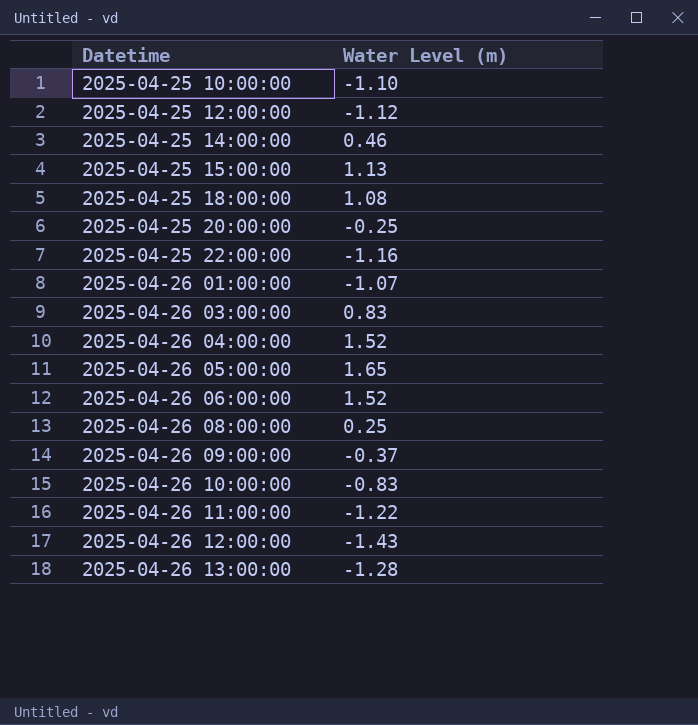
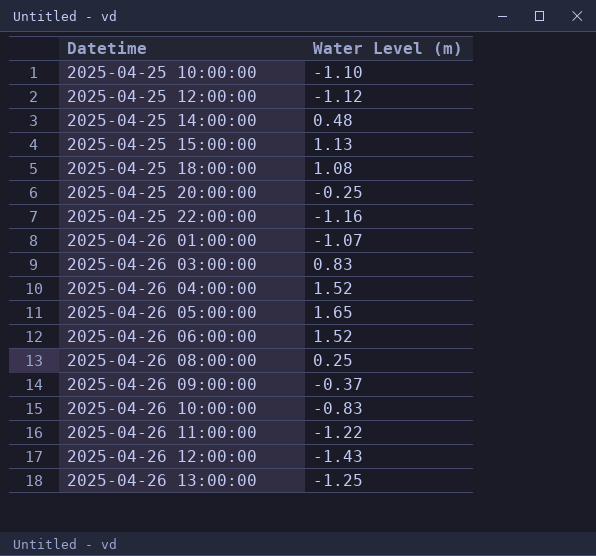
2025-04-25 14:00:00 | Water Level (m): 0.46 -> 0.48
2025-04-26 13:00:00 | Water Level (m): -1.28 -> -1.25

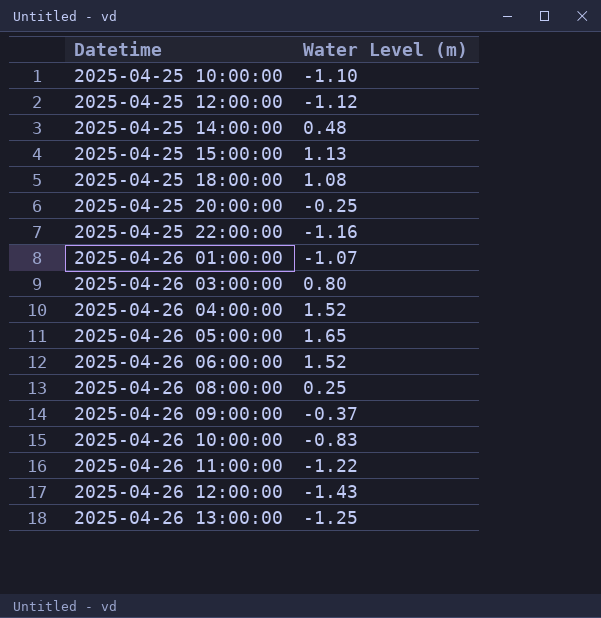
2025-04-26 03:00:00 | Water Level (m): 0.83 -> 0.80

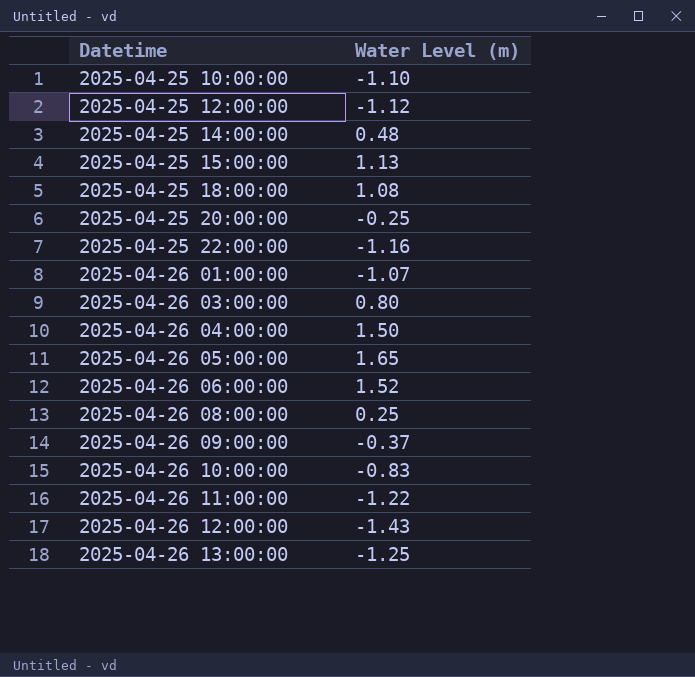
2025-04-26 04:00:00 | Water Level (m): 1.52 -> 1.50

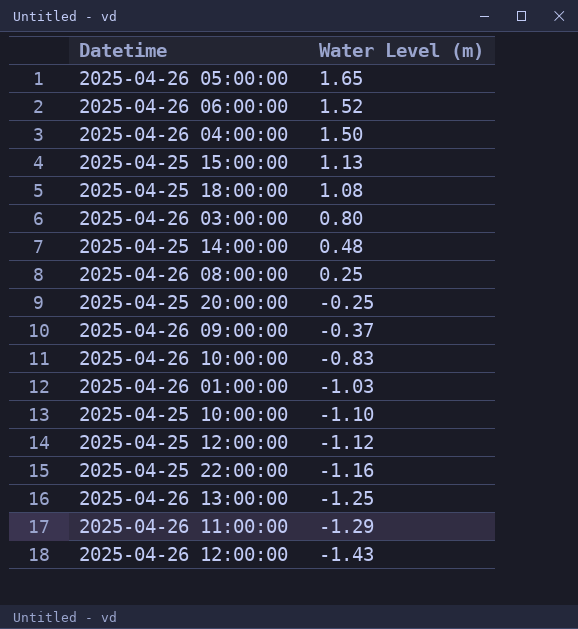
row order: Datetime ascending -> Water Level (m) descending
2025-04-26 01:00:00 | Water Level (m): -1.07 -> -1.03
2025-04-26 11:00:00 | Water Level (m): -1.22 -> -1.29

